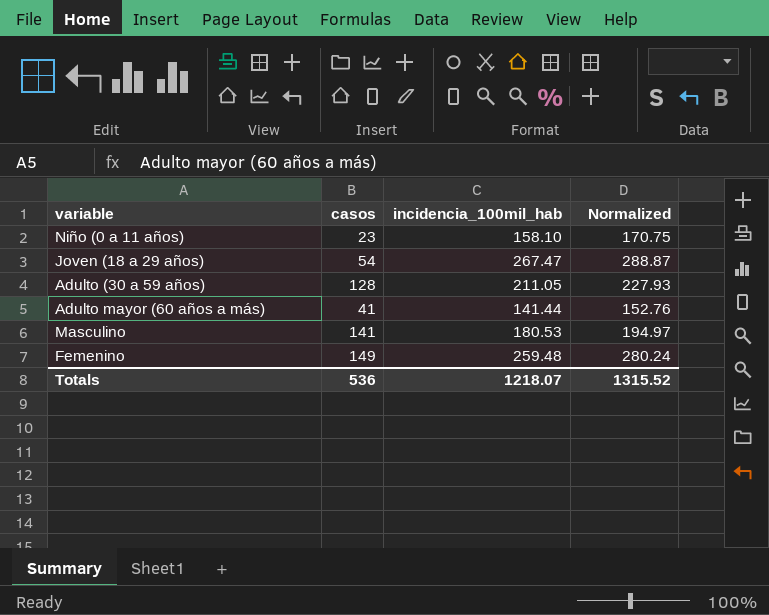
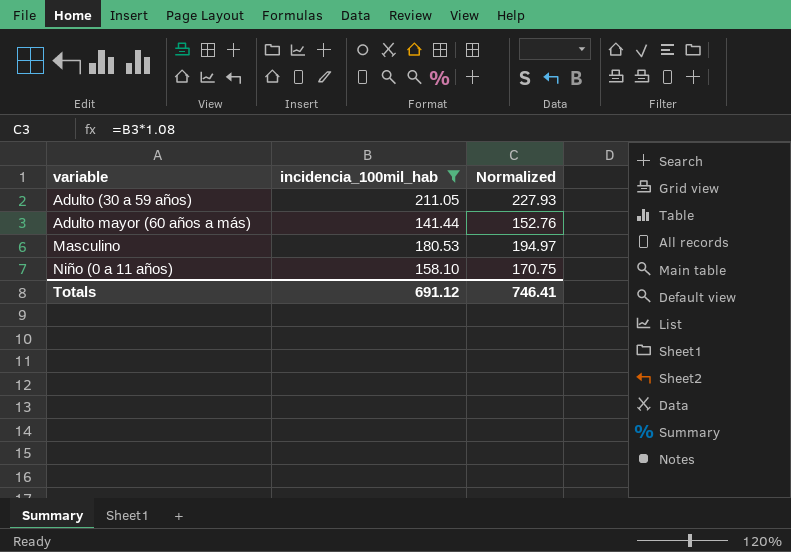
filter: none -> incidencia_100mil_hab <= 211.05
row order: none -> variable ascending
column casos | position: 2 -> none
Totals | incidencia_100mil_hab: 1218.07 -> 691.12
Totals | Normalized: 1315.52 -> 746.41

